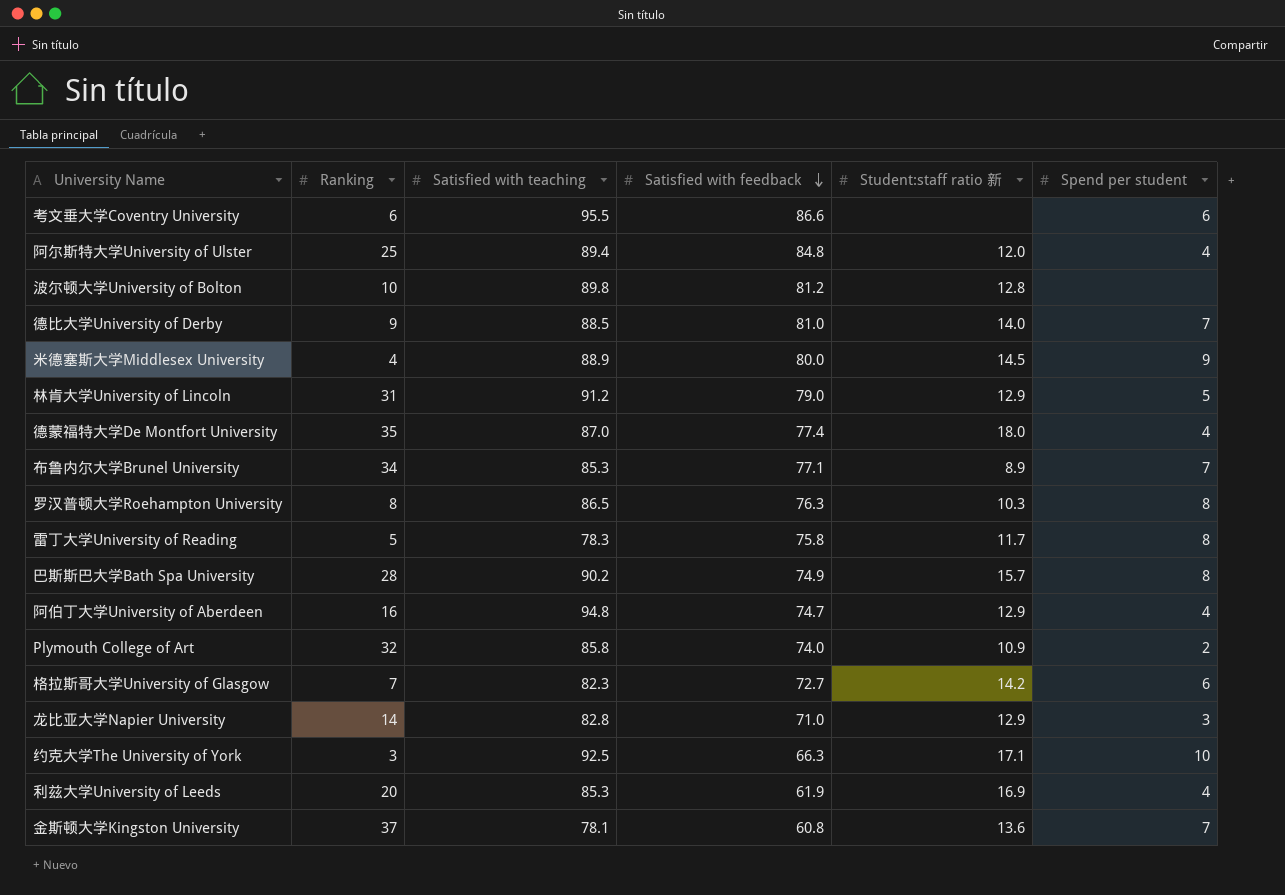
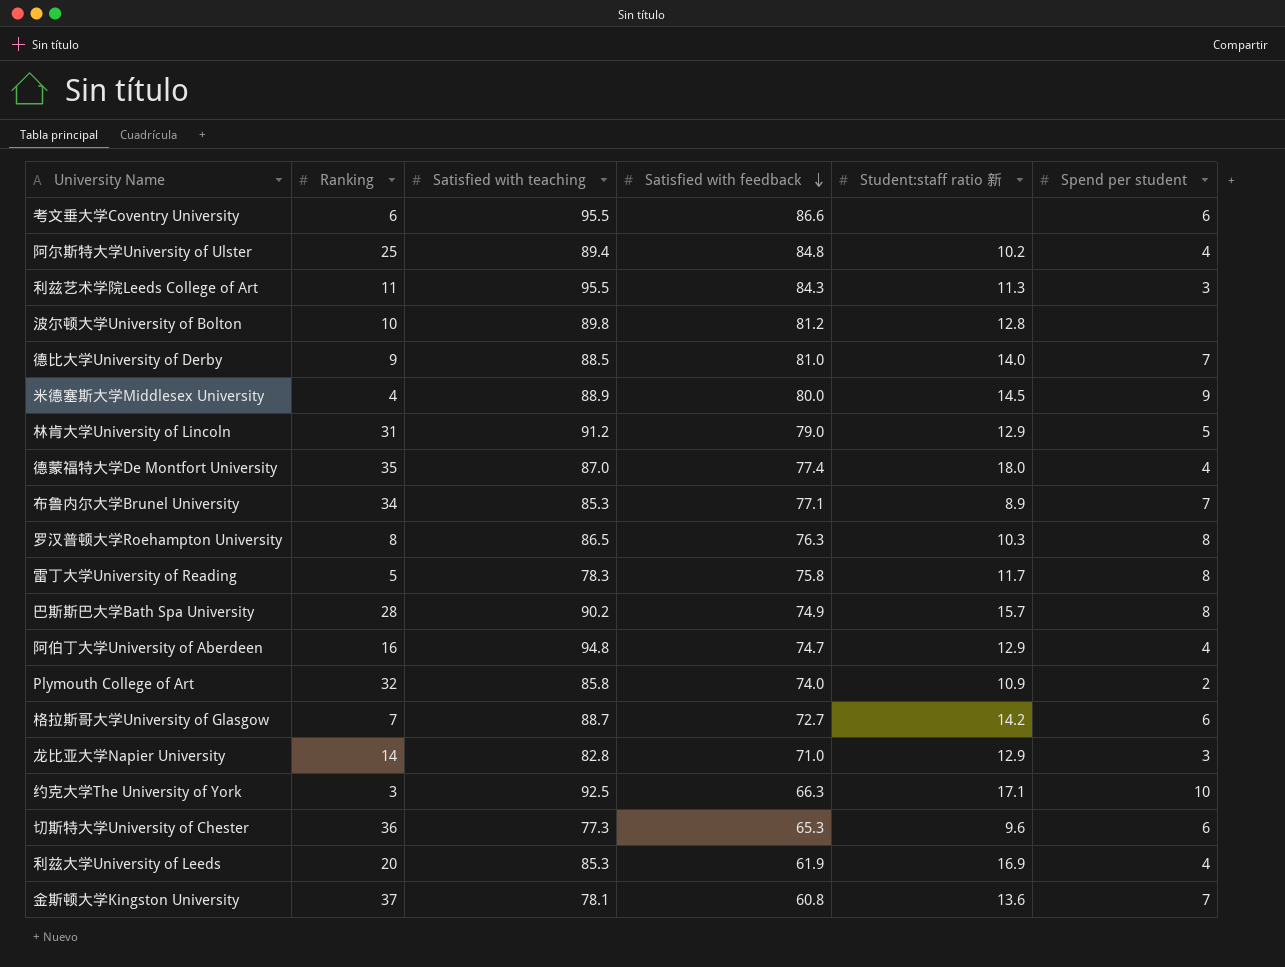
阿尔斯特大学University of Ulster | Student:staff ratio 新: 12.0 -> 10.2
row 利兹艺术学院Leeds College of Art: none -> 11 | 95.5 | 84.3 | 11.3 | 3
格拉斯哥大学University of Glasgow | Satisfied with teaching: 82.3 -> 88.7
row 切斯特大学University of Chester: none -> 36 | 77.3 | 65.3 | 9.6 | 6

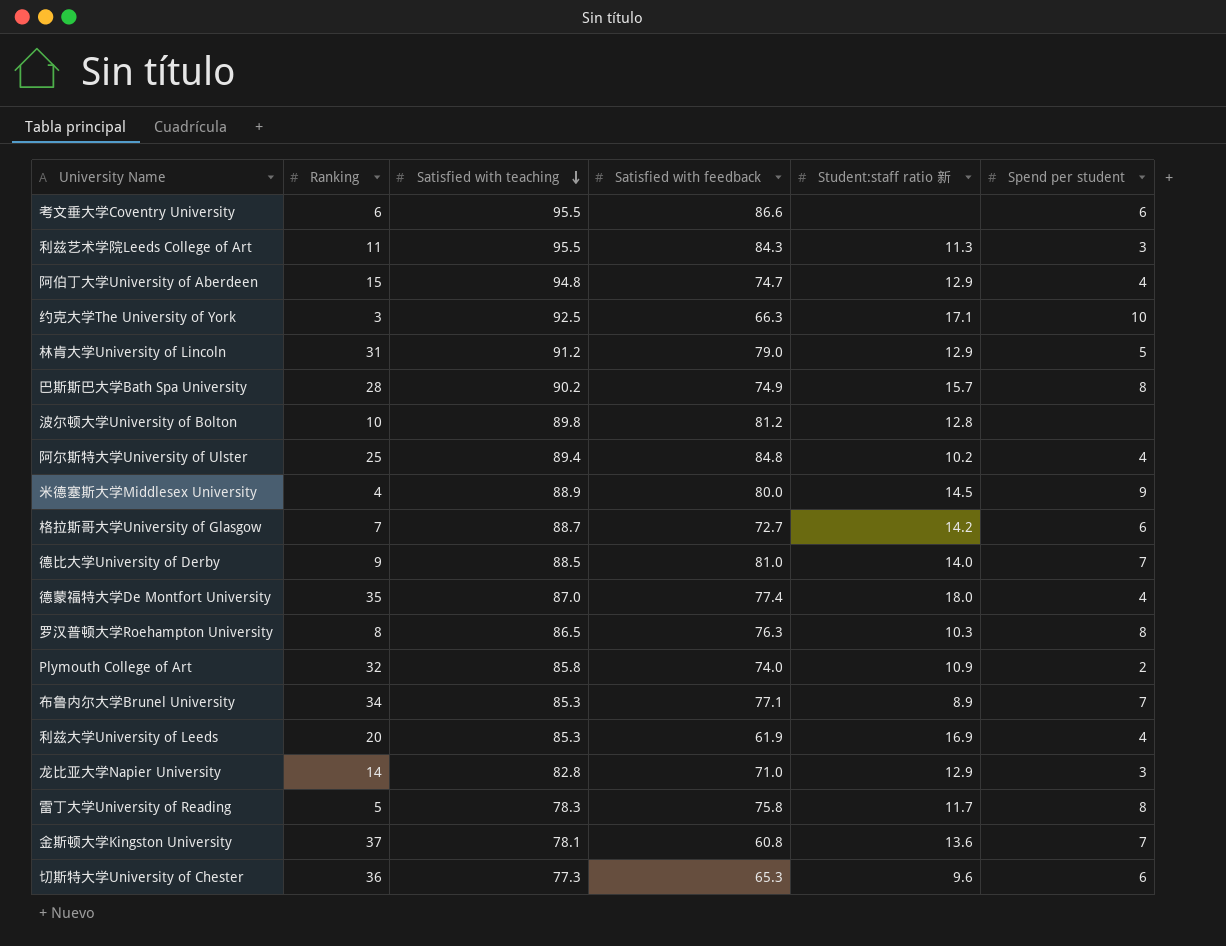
row order: Satisfied with feedback descending -> Satisfied with teaching descending
阿伯丁大学University of Aberdeen | Ranking: 16 -> 15

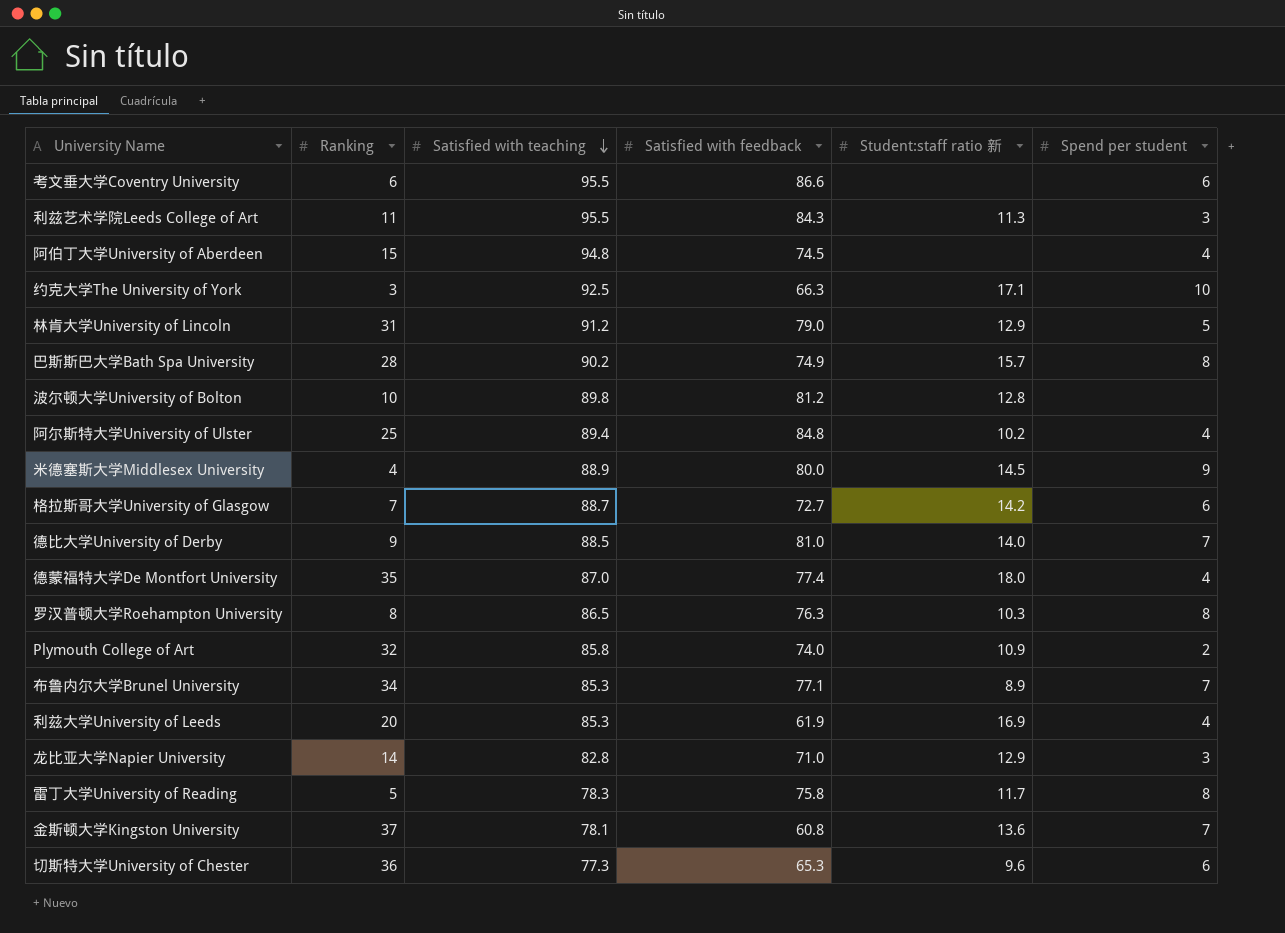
阿伯丁大学University of Aberdeen | Satisfied with feedback: 74.7 -> 74.5
阿伯丁大学University of Aberdeen | Student:staff ratio 新: 12.9 -> none

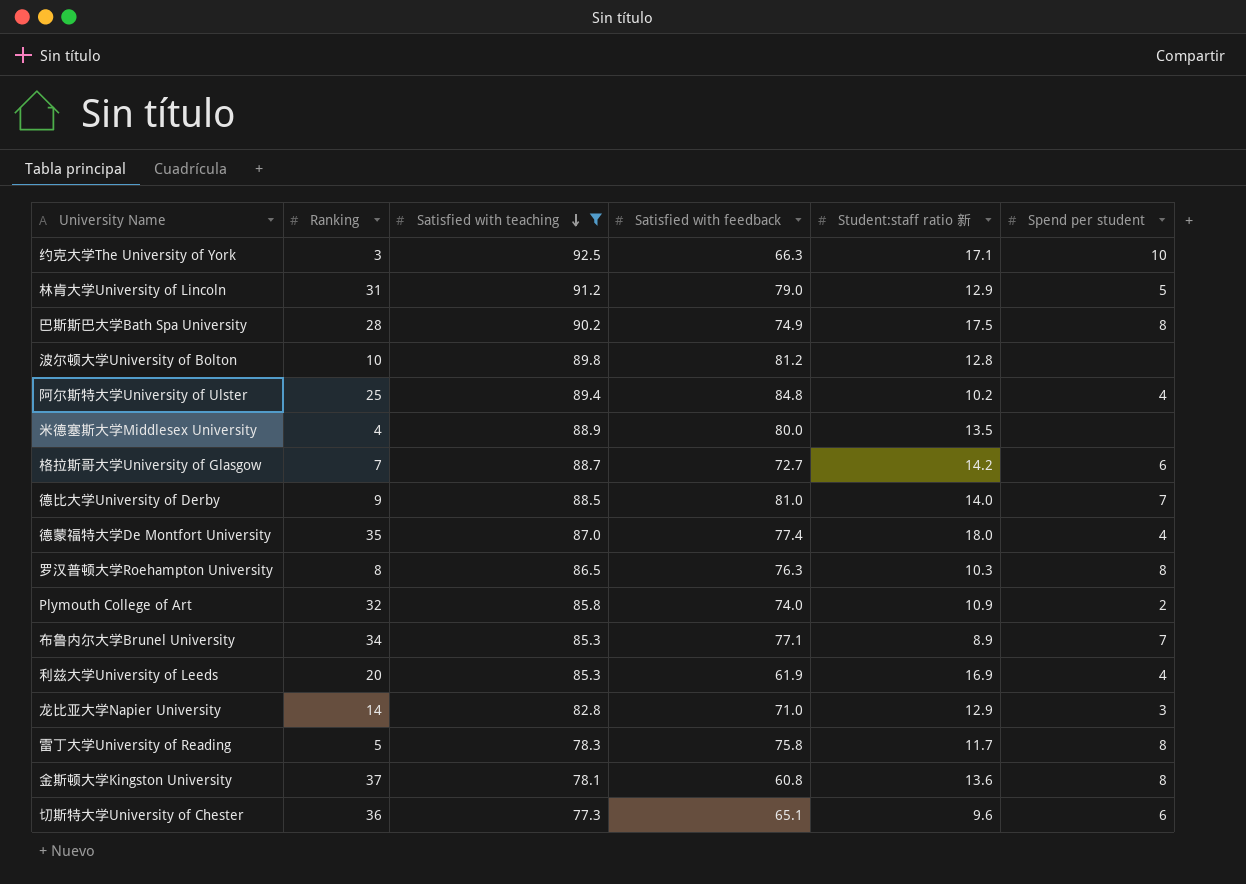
filter: none -> Satisfied with teaching <= 92.5
巴斯斯巴大学Bath Spa University | Student:staff ratio 新: 15.7 -> 17.5
米德塞斯大学Middlesex University | Student:staff ratio 新: 14.5 -> 13.5
米德塞斯大学Middlesex University | Spend per student: 9 -> none
金斯顿大学Kingston University | Spend per student: 7 -> 8
切斯特大学University of Chester | Satisfied with feedback: 65.3 -> 65.1

